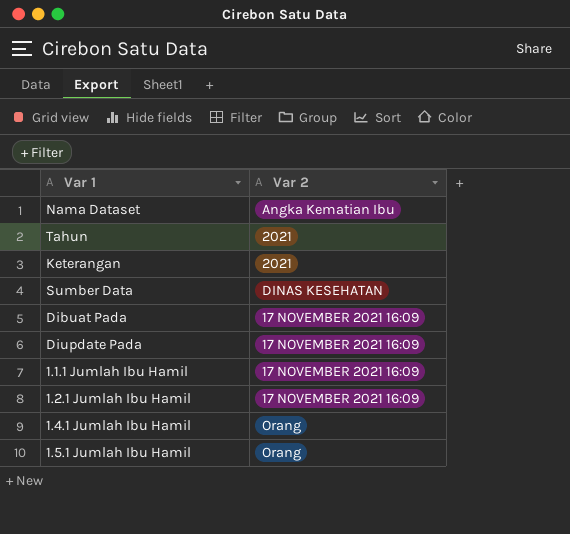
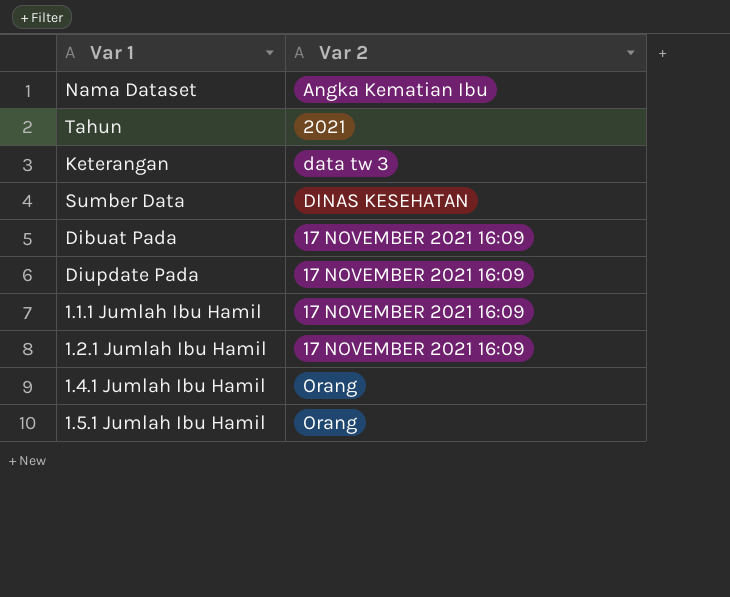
Keterangan | Var 2: 2021 -> data tw 3

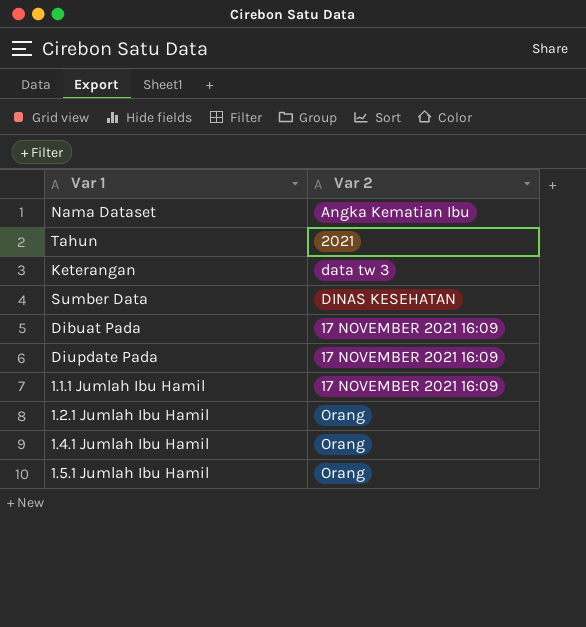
1.2.1 Jumlah Ibu Hamil | Var 2: 17 NOVEMBER 2021 16:09 -> Orang

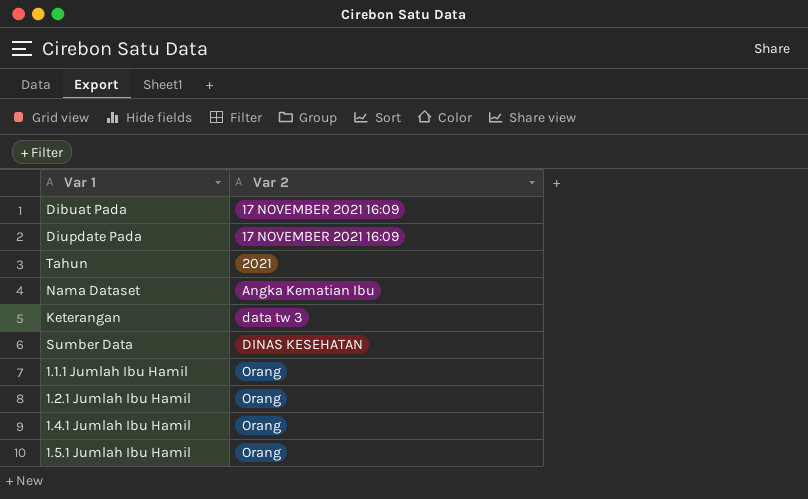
row order: none -> Var 2 ascending
1.1.1 Jumlah Ibu Hamil | Var 2: 17 NOVEMBER 2021 16:09 -> Orang

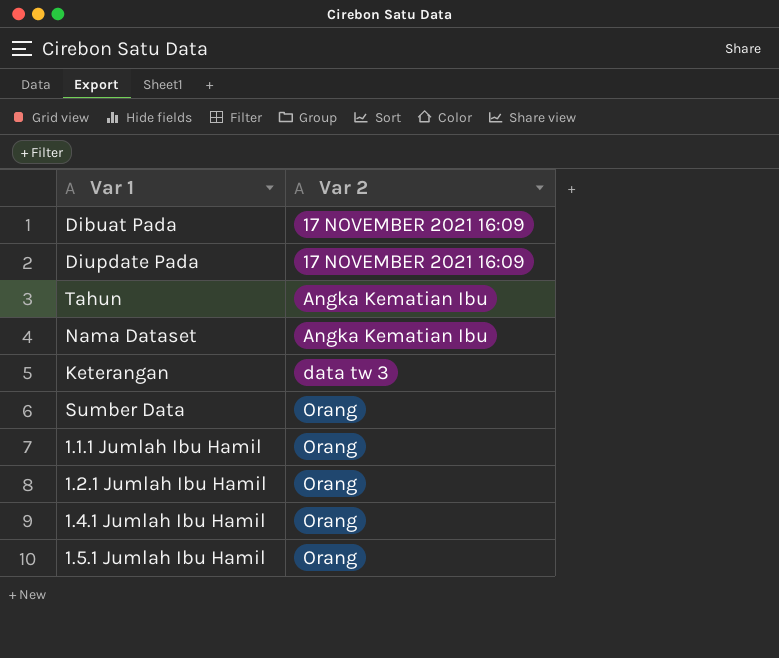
Tahun | Var 2: 2021 -> Angka Kematian Ibu
Sumber Data | Var 2: DINAS KESEHATAN -> Orang

